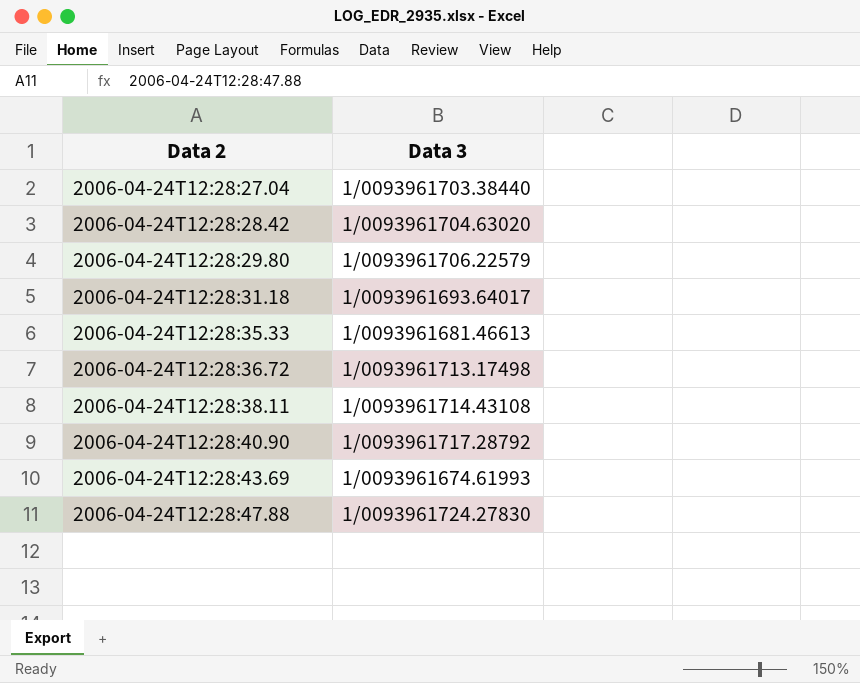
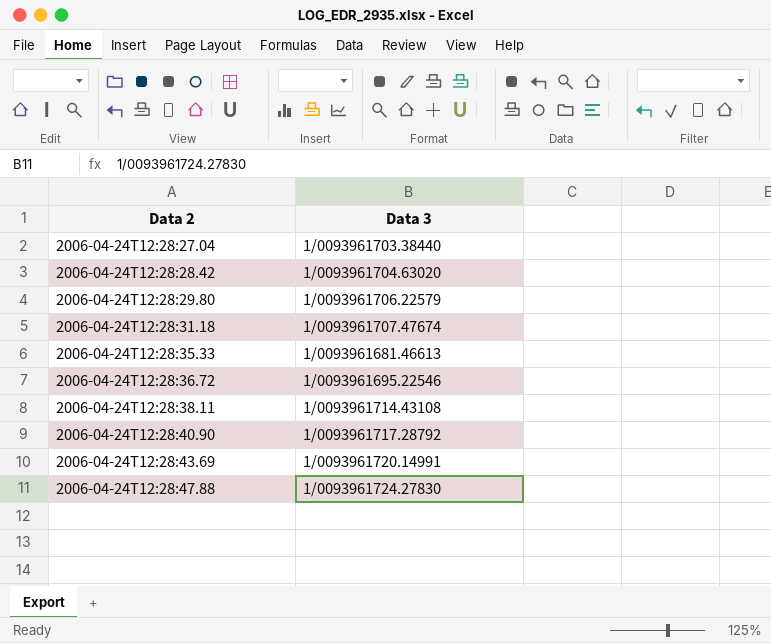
2006-04-24T12:28:31.18 | Data 3: 1/0093961693.64017 -> 1/0093961707.47674
2006-04-24T12:28:36.72 | Data 3: 1/0093961713.17498 -> 1/0093961695.22546
2006-04-24T12:28:43.69 | Data 3: 1/0093961674.61993 -> 1/0093961720.14991

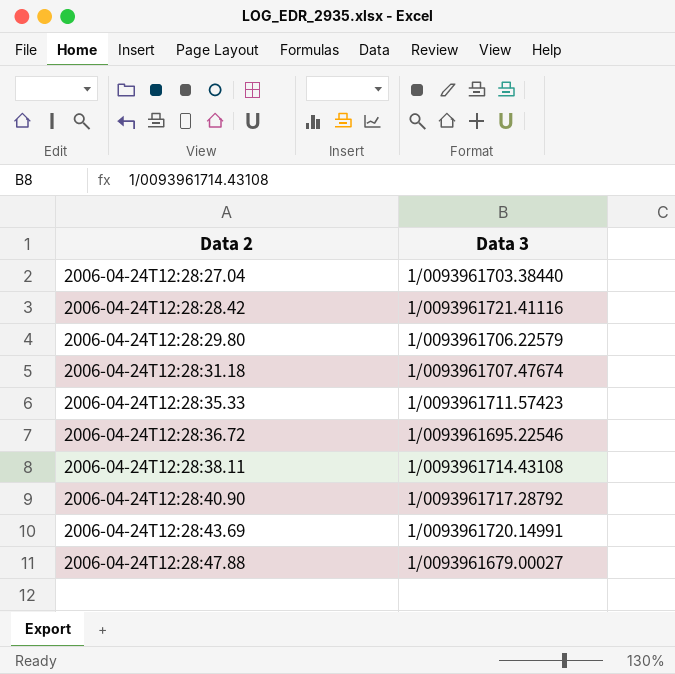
2006-04-24T12:28:28.42 | Data 3: 1/0093961704.63020 -> 1/0093961721.41116
2006-04-24T12:28:35.33 | Data 3: 1/0093961681.46613 -> 1/0093961711.57423
2006-04-24T12:28:47.88 | Data 3: 1/0093961724.27830 -> 1/0093961679.00027

